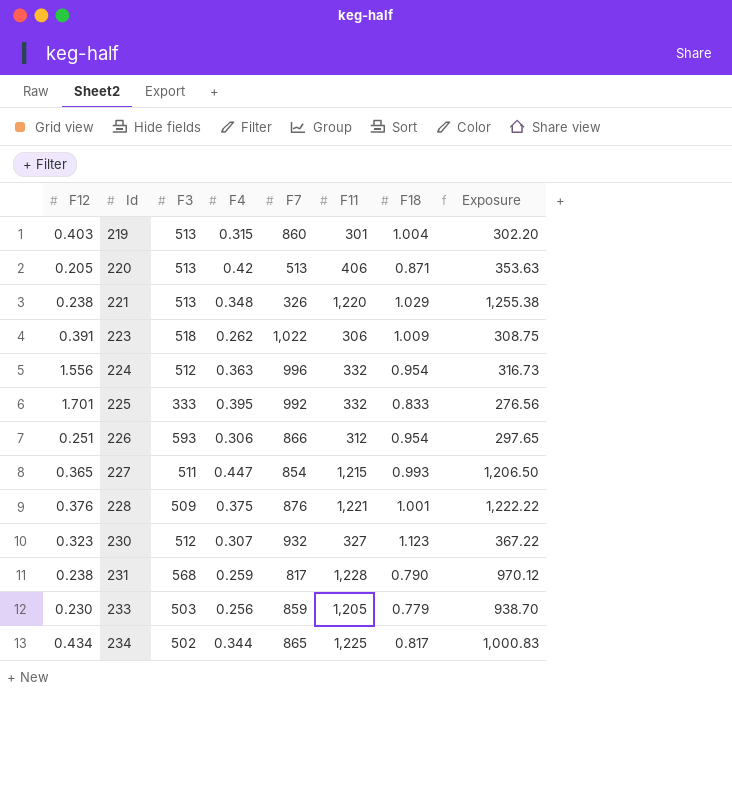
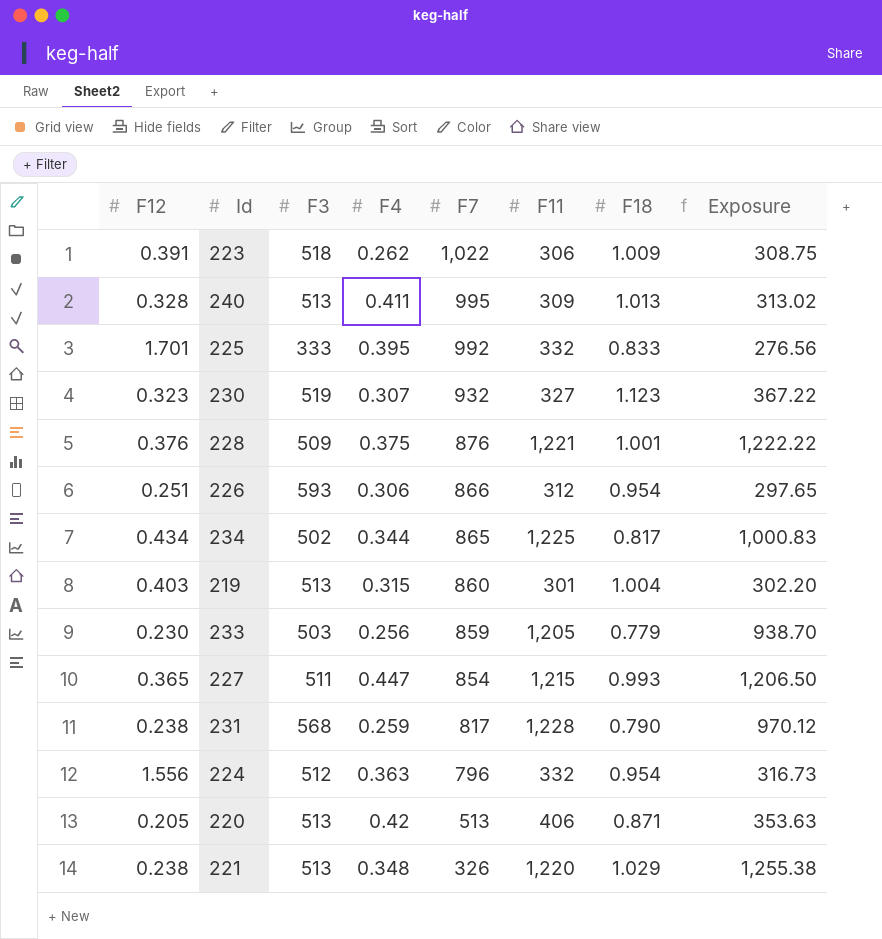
row order: Id ascending -> F7 descending
row 240: none -> 0.328 | 513 | 0.411 | 995 | 309 | 1.013 | 313.02
230 | F3: 512 -> 519
224 | F7: 996 -> 796

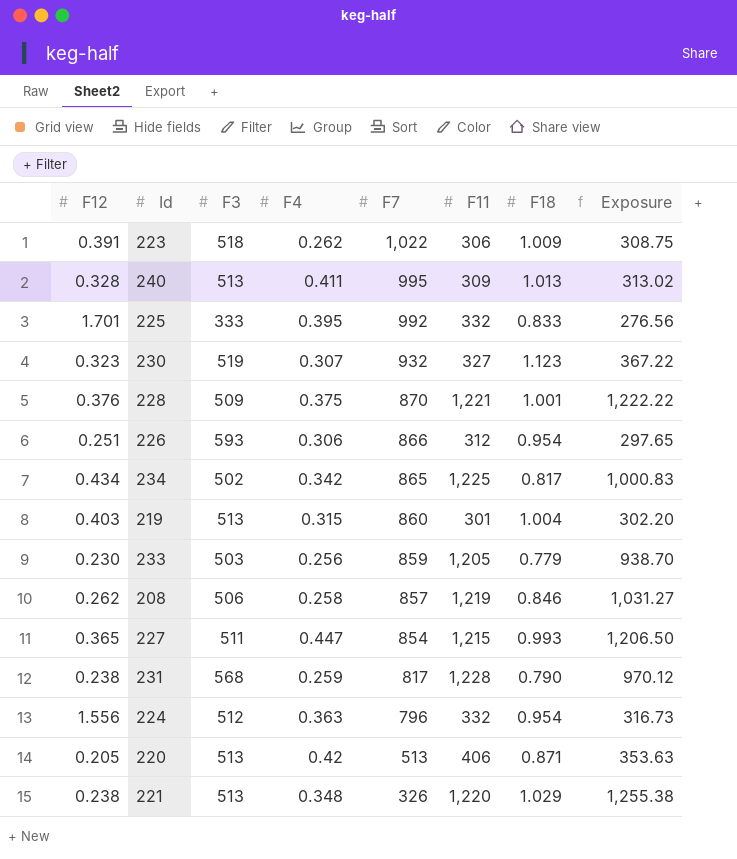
228 | F7: 876 -> 870
234 | F4: 0.344 -> 0.342
row 208: none -> 0.262 | 506 | 0.258 | 857 | 1,219 | 0.846 | 1,031.27

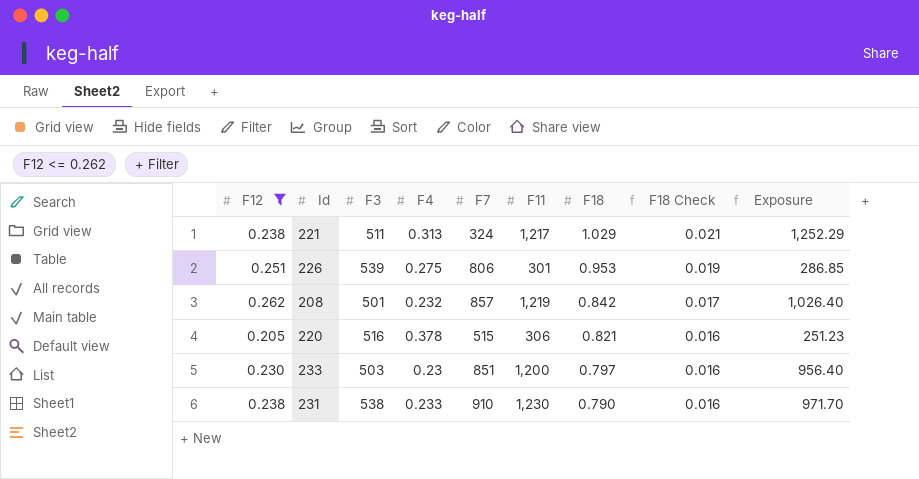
filter: none -> F12 <= 0.262
row order: F7 descending -> F18 descending
column F18 Check | formula: none -> [F18] * 0.02
221 | F3: 513 -> 511
221 | F4: 0.348 -> 0.313
221 | F7: 326 -> 324
221 | F11: 1,220 -> 1,217
221 | Exposure: 1,255.38 -> 1,252.29
226 | F3: 593 -> 539
226 | F4: 0.306 -> 0.275
226 | F7: 866 -> 806
226 | F11: 312 -> 301
226 | F18: 0.954 -> 0.953
226 | Exposure: 297.65 -> 286.85
208 | F3: 506 -> 501
208 | F4: 0.258 -> 0.232
208 | F18: 0.846 -> 0.842
208 | Exposure: 1,031.27 -> 1,026.40
220 | F3: 513 -> 516
220 | F4: 0.42 -> 0.378
220 | F7: 513 -> 515
220 | F11: 406 -> 306
220 | F18: 0.871 -> 0.821
220 | Exposure: 353.63 -> 251.23
233 | F4: 0.256 -> 0.23
233 | F7: 859 -> 851
233 | F11: 1,205 -> 1,200
233 | F18: 0.779 -> 0.797
233 | Exposure: 938.70 -> 956.40
231 | F3: 568 -> 538
231 | F4: 0.259 -> 0.233
231 | F7: 817 -> 910
231 | F11: 1,228 -> 1,230
231 | Exposure: 970.12 -> 971.70

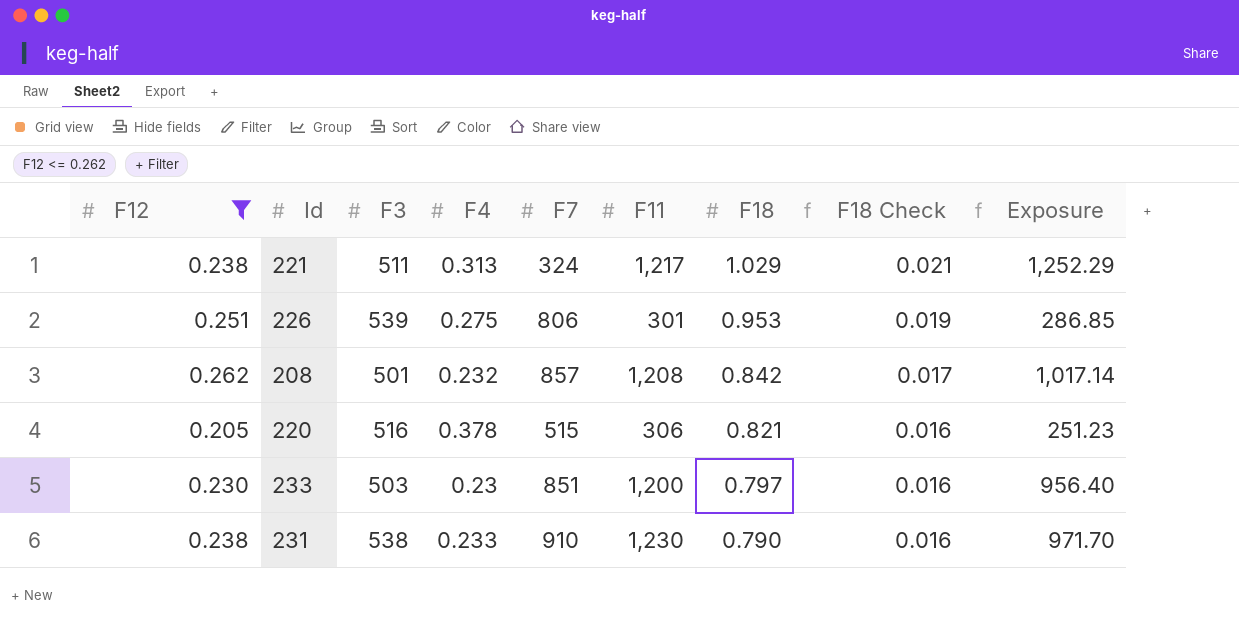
208 | F11: 1,219 -> 1,208
208 | Exposure: 1,026.40 -> 1,017.14

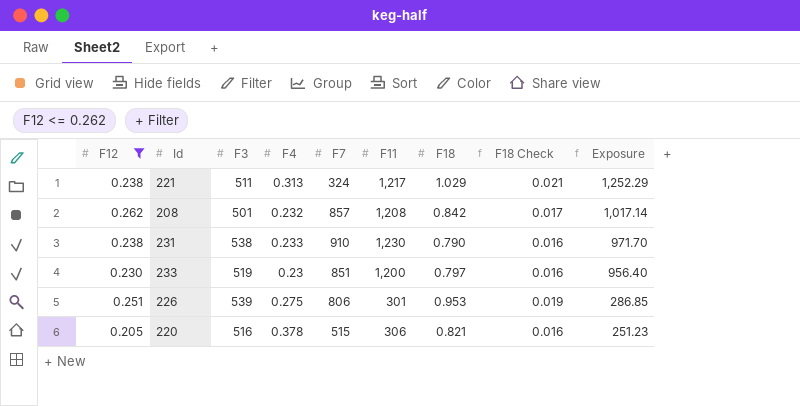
row order: F18 descending -> Exposure descending
233 | F3: 503 -> 519

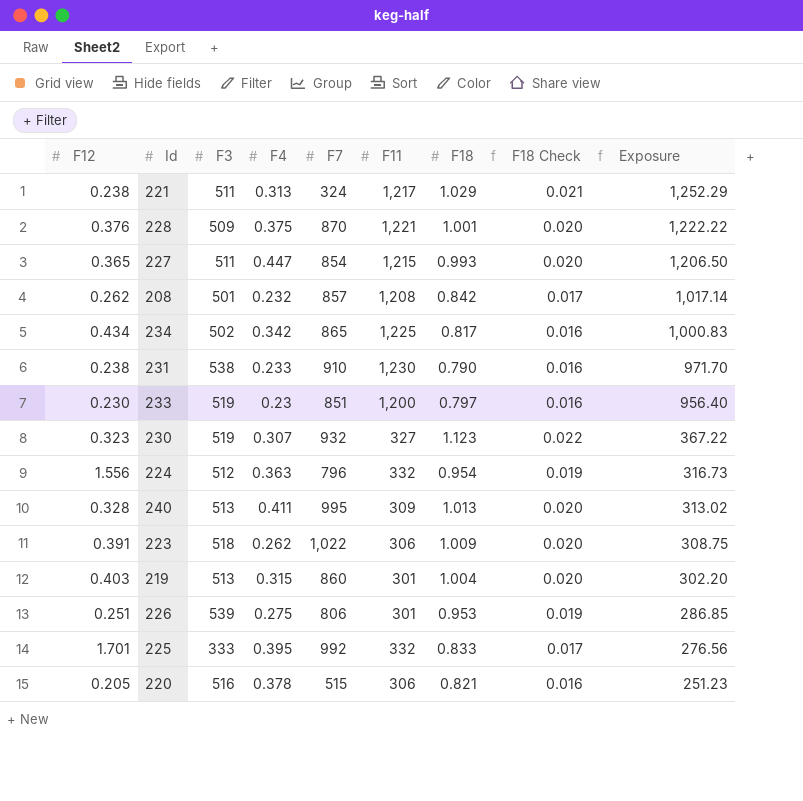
filter: F12 <= 0.262 -> none

